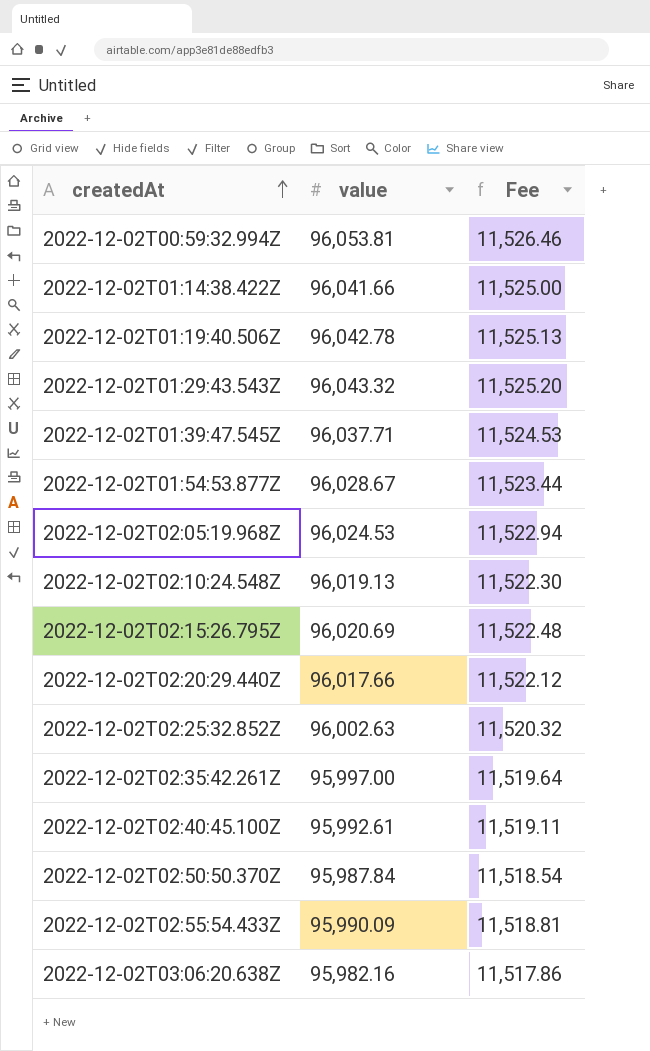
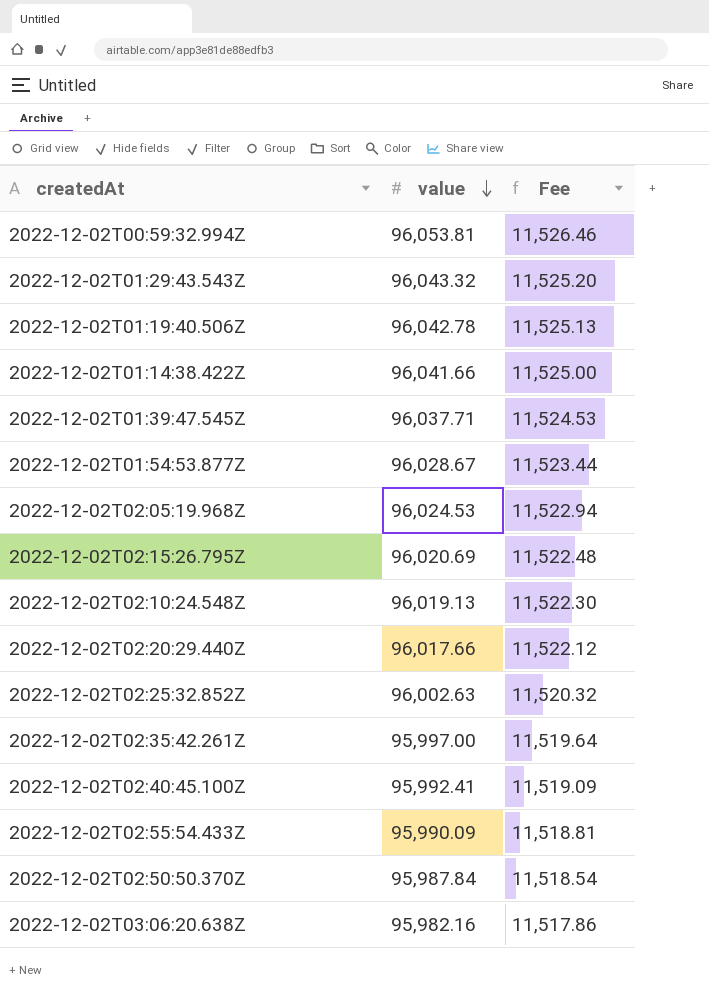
row order: createdAt ascending -> value descending
2022-12-02T02:40:45.100Z | value: 95,992.61 -> 95,992.41
2022-12-02T02:40:45.100Z | Fee: 11,519.11 -> 11,519.09

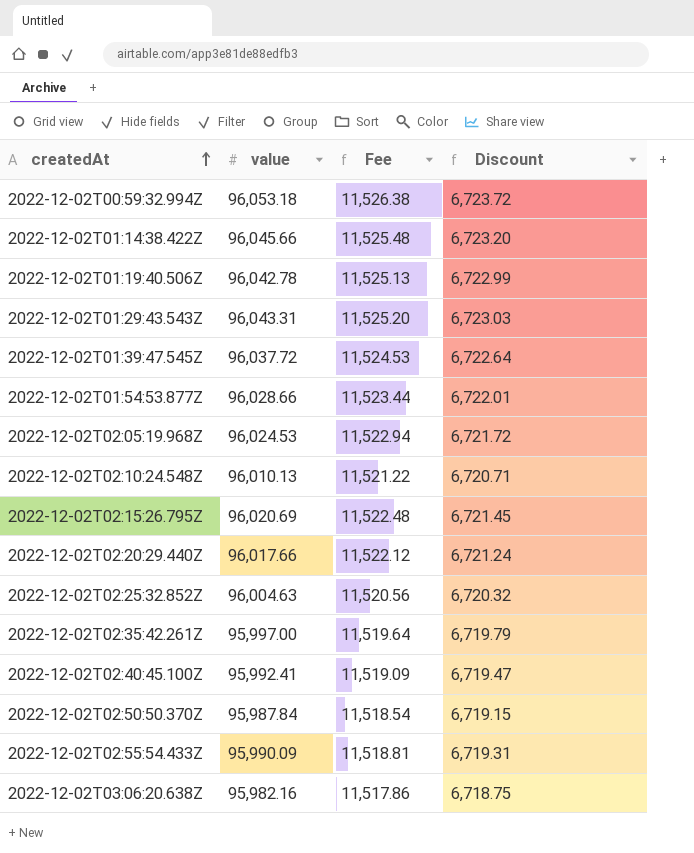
row order: value descending -> createdAt ascending
column Discount | formula: none -> [value] * 0.07
2022-12-02T00:59:32.994Z | value: 96,053.81 -> 96,053.18
2022-12-02T00:59:32.994Z | Fee: 11,526.46 -> 11,526.38
2022-12-02T01:14:38.422Z | value: 96,041.66 -> 96,045.66
2022-12-02T01:14:38.422Z | Fee: 11,525.00 -> 11,525.48
2022-12-02T01:29:43.543Z | value: 96,043.32 -> 96,043.31
2022-12-02T01:39:47.545Z | value: 96,037.71 -> 96,037.72
2022-12-02T01:54:53.877Z | value: 96,028.67 -> 96,028.66
2022-12-02T02:10:24.548Z | value: 96,019.13 -> 96,010.13
2022-12-02T02:10:24.548Z | Fee: 11,522.30 -> 11,521.22
2022-12-02T02:25:32.852Z | value: 96,002.63 -> 96,004.63
2022-12-02T02:25:32.852Z | Fee: 11,520.32 -> 11,520.56

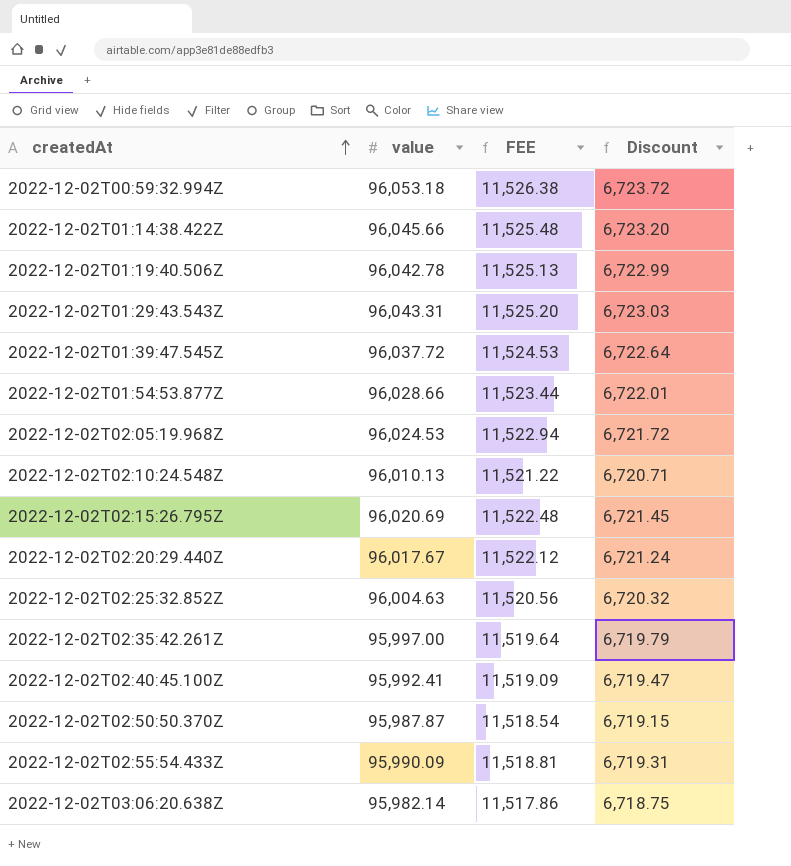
column name: Fee -> FEE
2022-12-02T02:20:29.440Z | value: 96,017.66 -> 96,017.67
2022-12-02T02:50:50.370Z | value: 95,987.84 -> 95,987.87
2022-12-02T03:06:20.638Z | value: 95,982.16 -> 95,982.14

